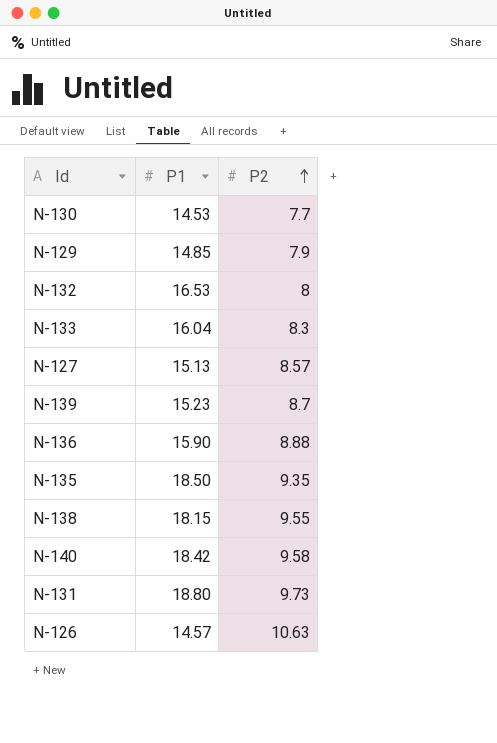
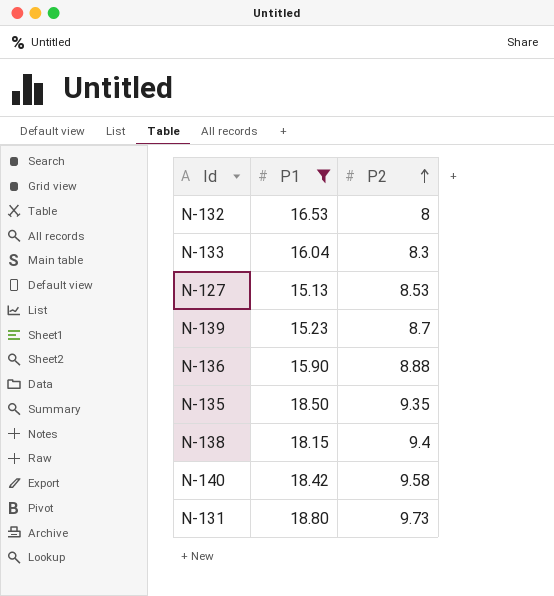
filter: none -> P1 >= 15.13
N-127 | P2: 8.57 -> 8.53
N-138 | P2: 9.55 -> 9.4

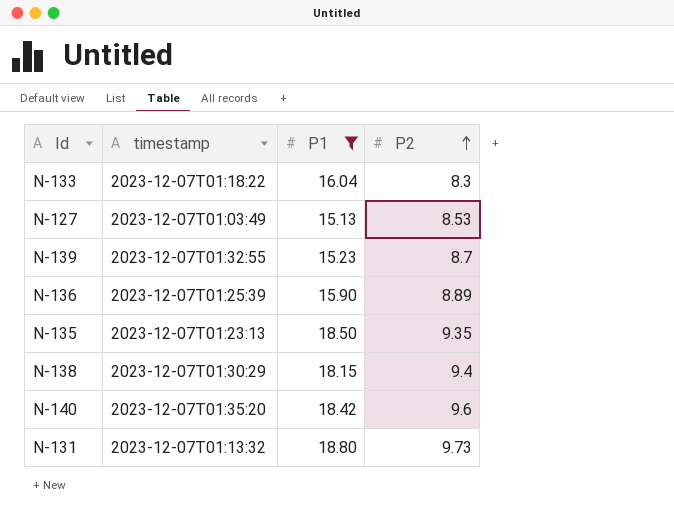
column timestamp | position: none -> 2
row N-132: 16.53 | 8 -> none
N-136 | P2: 8.88 -> 8.89
N-140 | P2: 9.58 -> 9.6

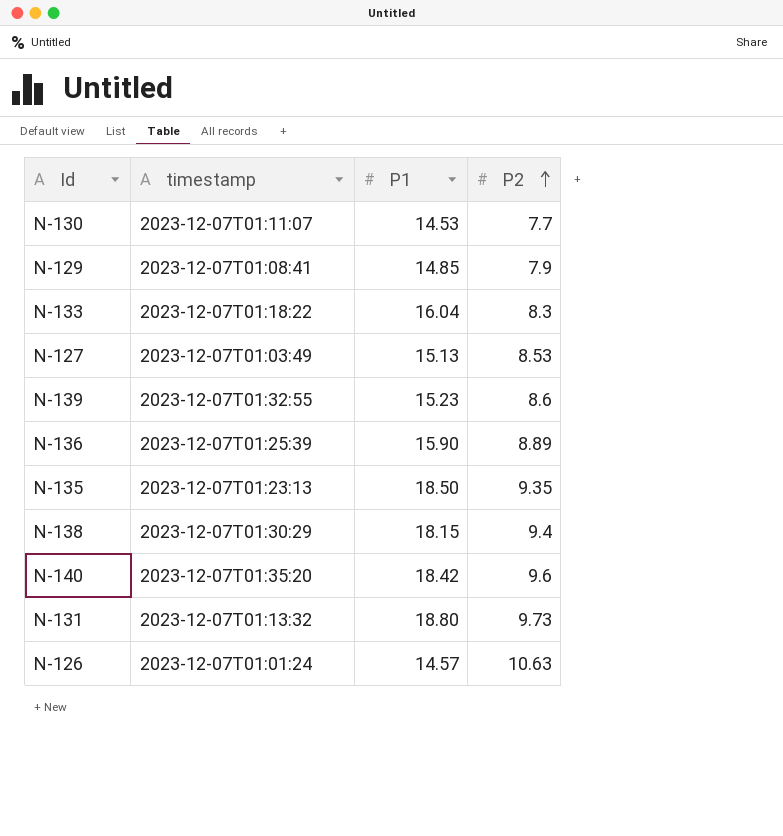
filter: P1 >= 15.13 -> none
N-139 | P2: 8.7 -> 8.6

